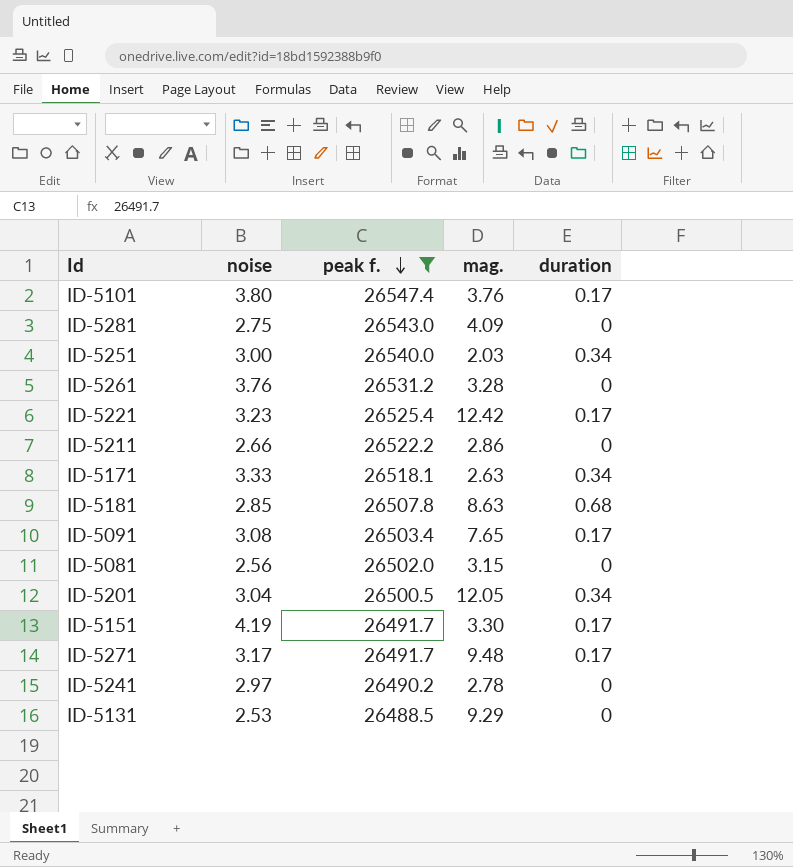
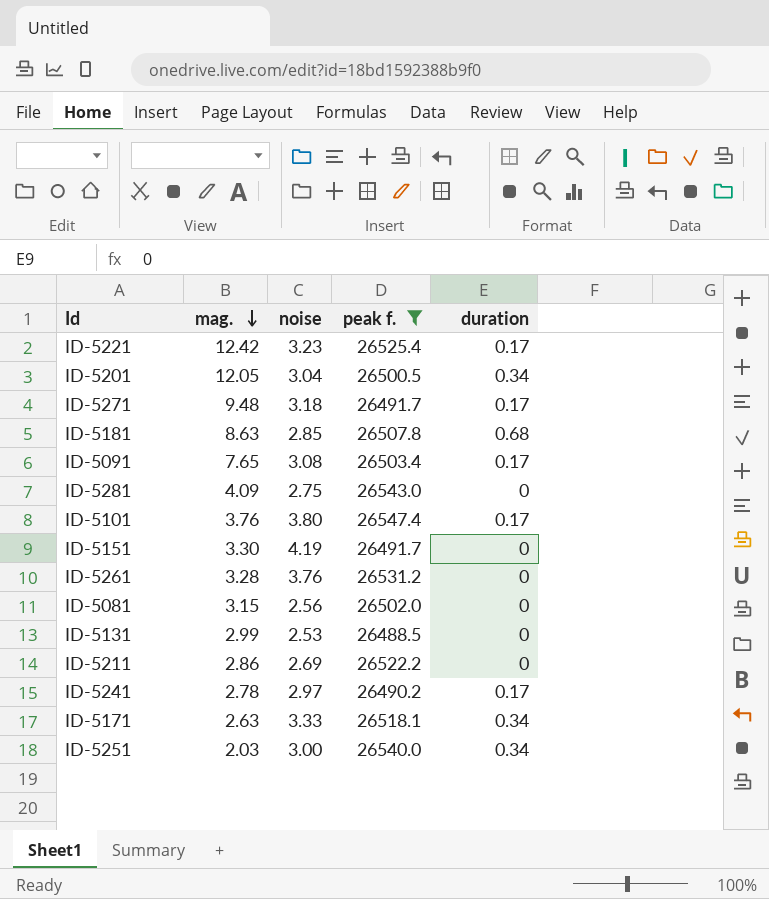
row order: peak f. descending -> mag. descending
column mag. | position: 4 -> 2
ID-5271 | noise: 3.17 -> 3.18
ID-5151 | duration: 0.17 -> 0
ID-5131 | mag.: 9.29 -> 2.99
ID-5211 | noise: 2.66 -> 2.69
ID-5241 | duration: 0 -> 0.17

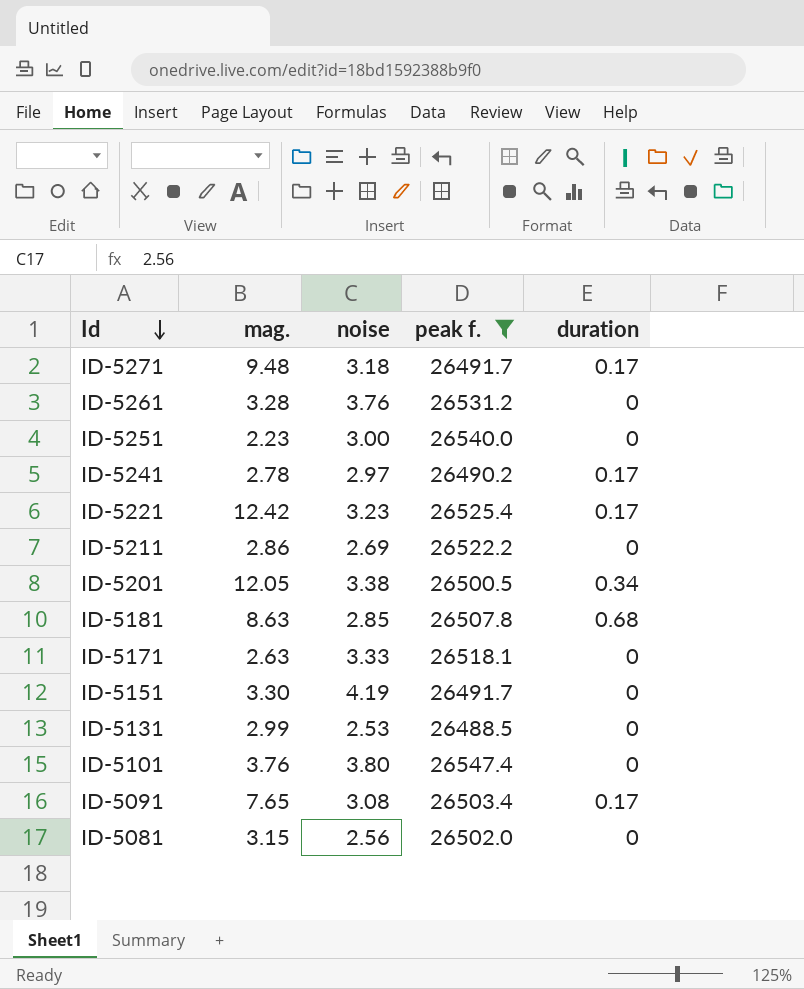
row order: mag. descending -> Id descending
row ID-5281: 4.09 | 2.75 | 26543.0 | 0 -> none
ID-5251 | mag.: 2.03 -> 2.23
ID-5251 | duration: 0.34 -> 0
ID-5201 | noise: 3.04 -> 3.38
ID-5171 | duration: 0.34 -> 0
ID-5101 | duration: 0.17 -> 0

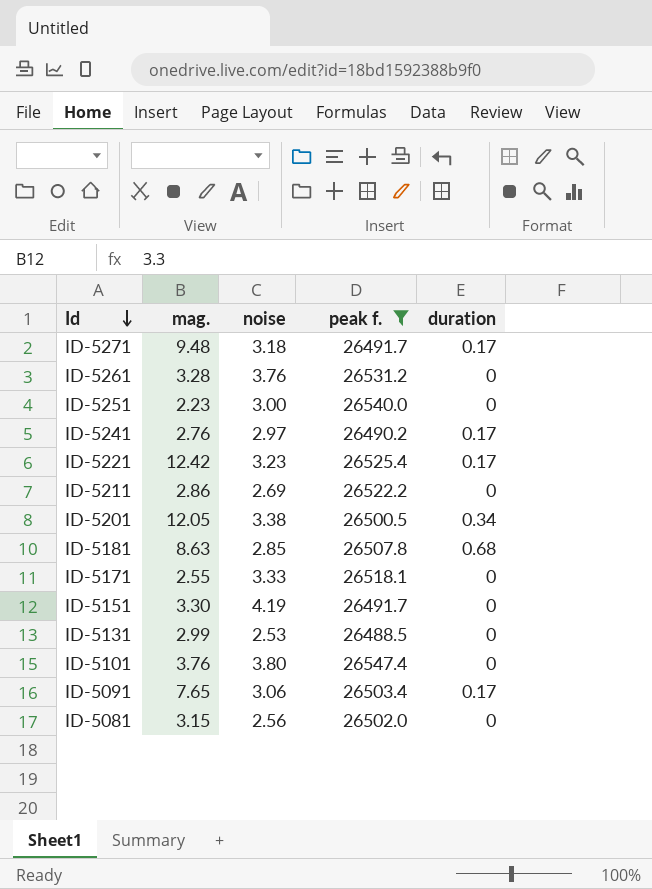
ID-5241 | mag.: 2.78 -> 2.76
ID-5171 | mag.: 2.63 -> 2.55
ID-5091 | noise: 3.08 -> 3.06

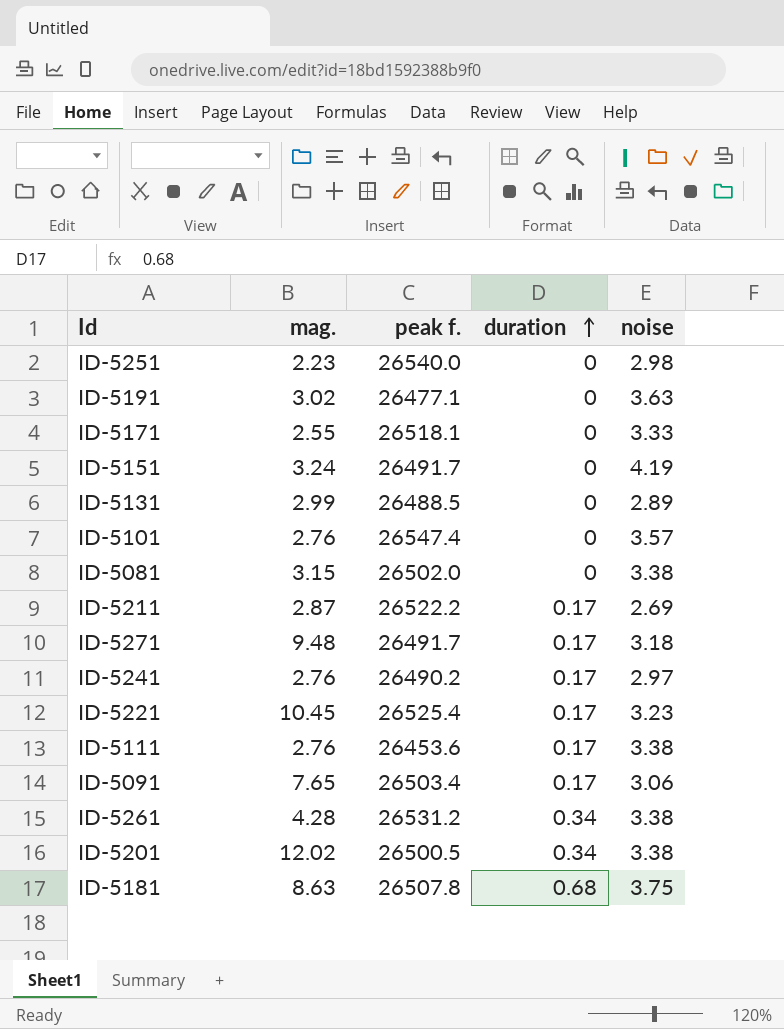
filter: peak f. >= 26488.5 -> none
row order: Id descending -> duration ascending
column noise | position: 3 -> 5
ID-5251 | noise: 3.00 -> 2.98
ID-5151 | mag.: 3.30 -> 3.24
ID-5131 | noise: 2.53 -> 2.89
ID-5101 | mag.: 3.76 -> 2.76
ID-5101 | noise: 3.80 -> 3.57
ID-5081 | noise: 2.56 -> 3.38
ID-5211 | mag.: 2.86 -> 2.87
ID-5211 | duration: 0 -> 0.17
ID-5221 | mag.: 12.42 -> 10.45
ID-5261 | mag.: 3.28 -> 4.28
ID-5261 | duration: 0 -> 0.34
ID-5261 | noise: 3.76 -> 3.38
ID-5201 | mag.: 12.05 -> 12.02
ID-5181 | noise: 2.85 -> 3.75

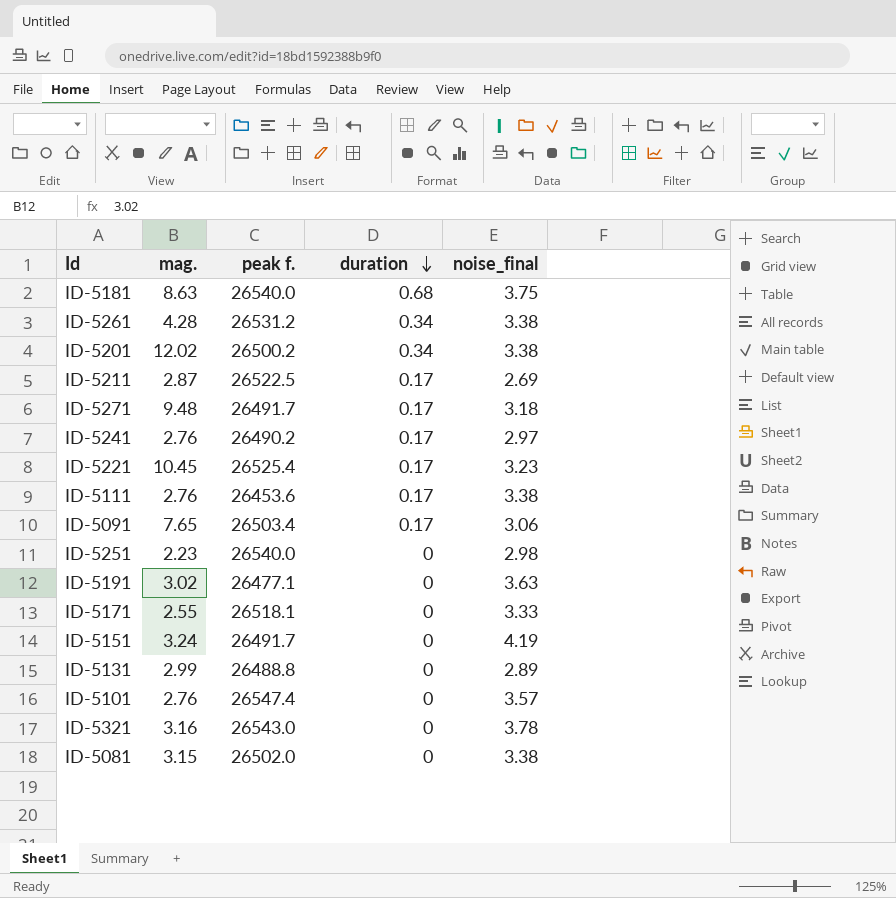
row order: duration ascending -> duration descending
column name: noise -> noise_final
ID-5181 | peak f.: 26507.8 -> 26540.0
ID-5201 | peak f.: 26500.5 -> 26500.2
ID-5211 | peak f.: 26522.2 -> 26522.5
ID-5131 | peak f.: 26488.5 -> 26488.8
row ID-5321: none -> 3.16 | 26543.0 | 0 | 3.78

